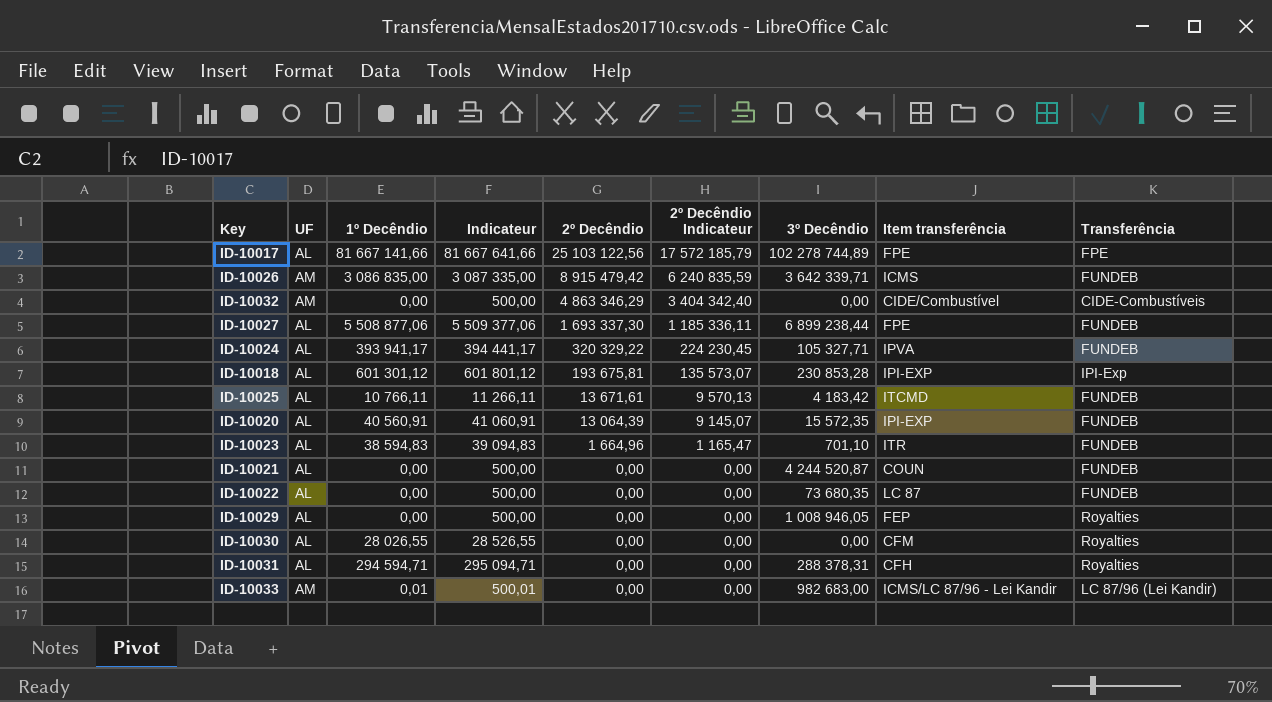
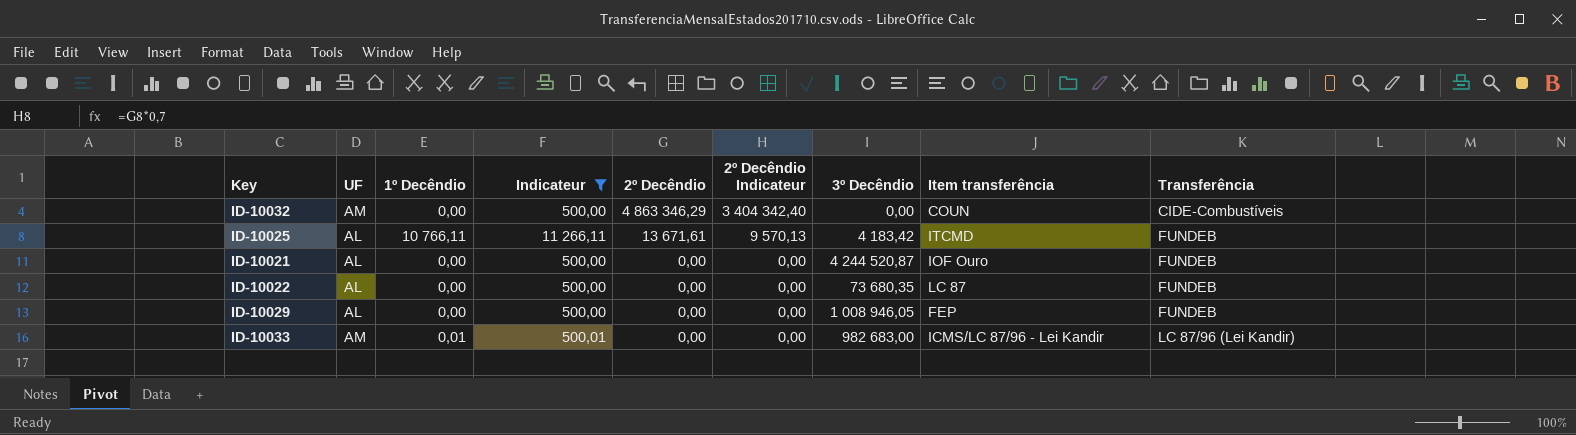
filter: none -> Indicateur <= 11 266,11
ID-10032 | Item transferência: CIDE/Combustível -> COUN
ID-10021 | Item transferência: COUN -> IOF Ouro
ID-10029 | Transferência: Royalties -> FUNDEB

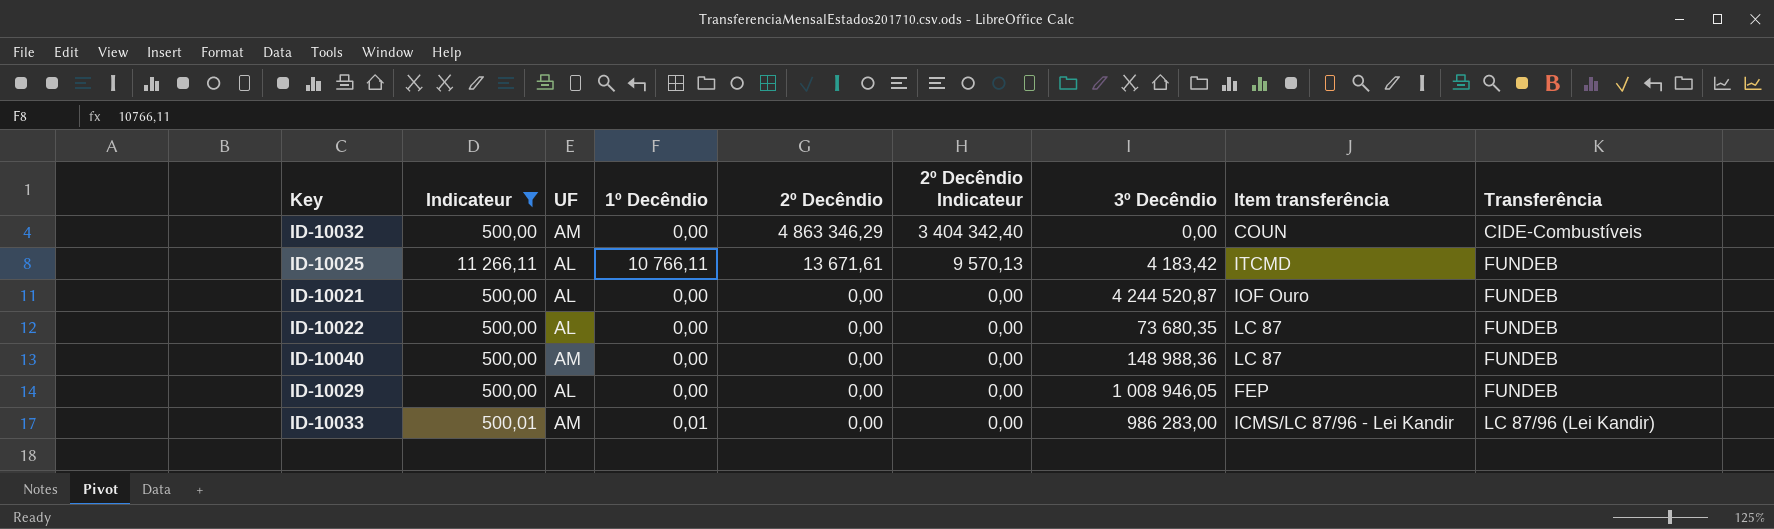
column Indicateur | position: 4 -> 2
row ID-10040: none -> 500,00 | AM | 0,00 | 0,00 | 0,00 | 148 988,36 | LC 87 | FUNDEB
ID-10033 | 3º Decêndio: 982 683,00 -> 986 283,00

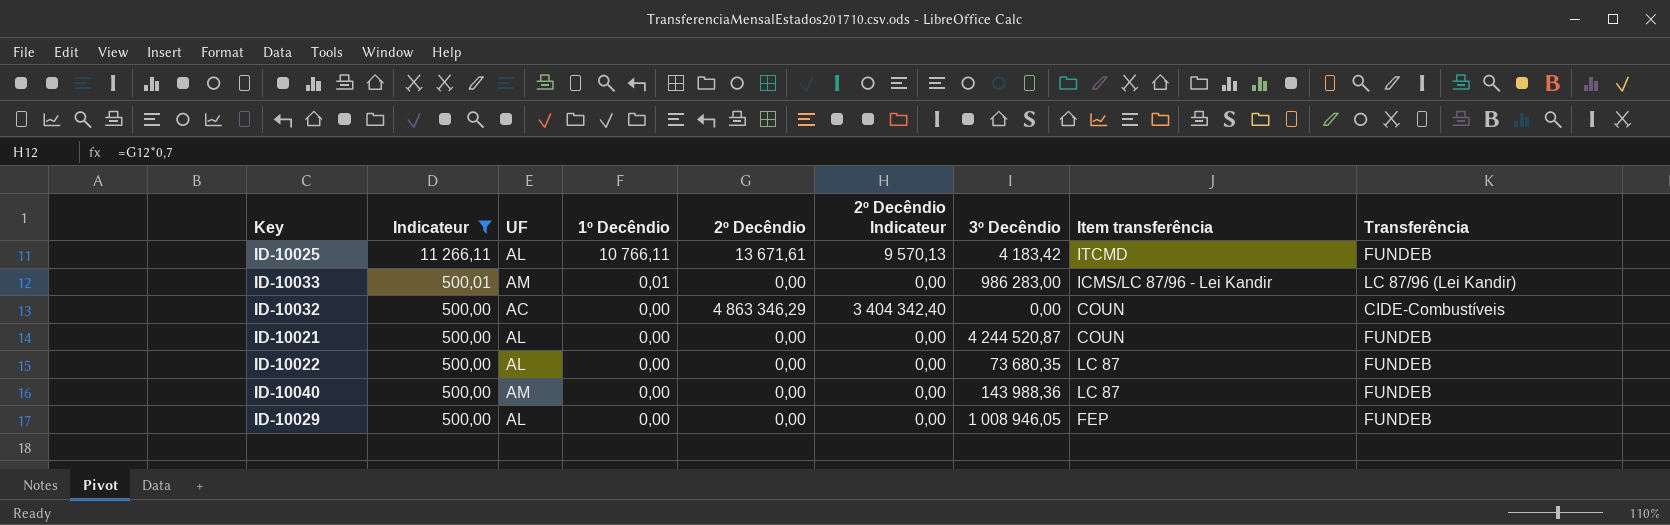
row order: 2º Decêndio descending -> Indicateur descending
ID-10032 | UF: AM -> AC
ID-10021 | Item transferência: IOF Ouro -> COUN
ID-10040 | 3º Decêndio: 148 988,36 -> 143 988,36

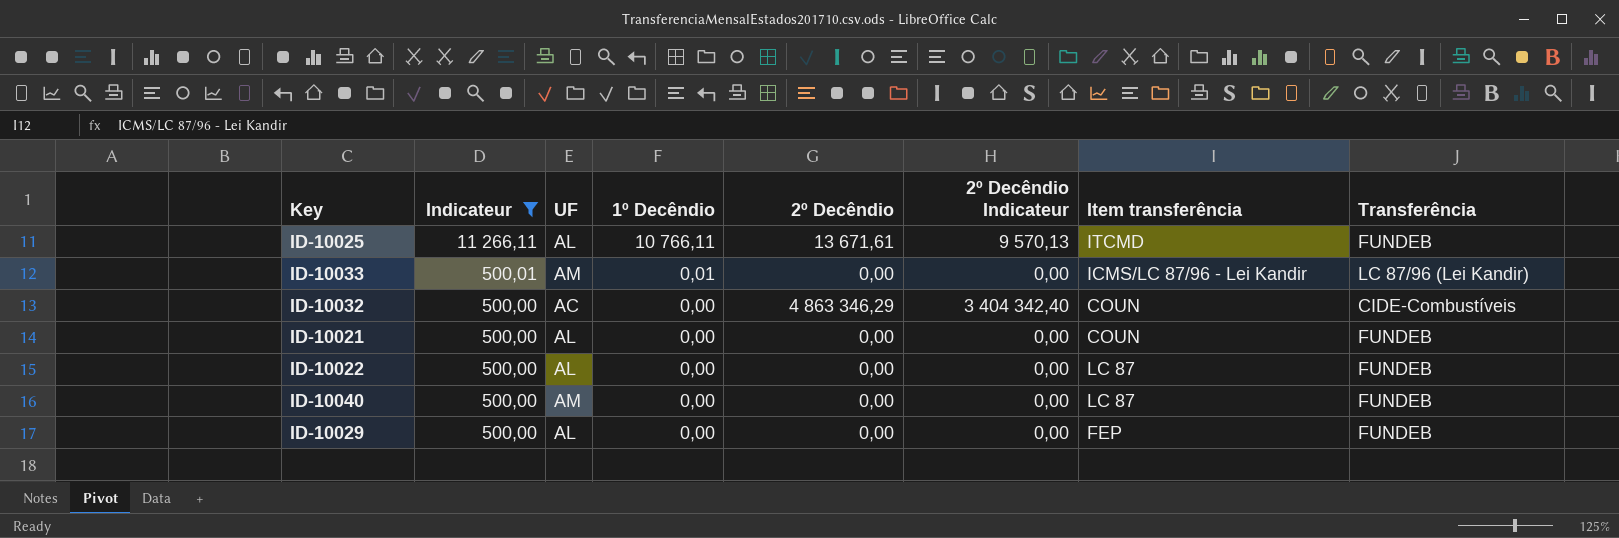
column 3º Decêndio | position: 7 -> none

